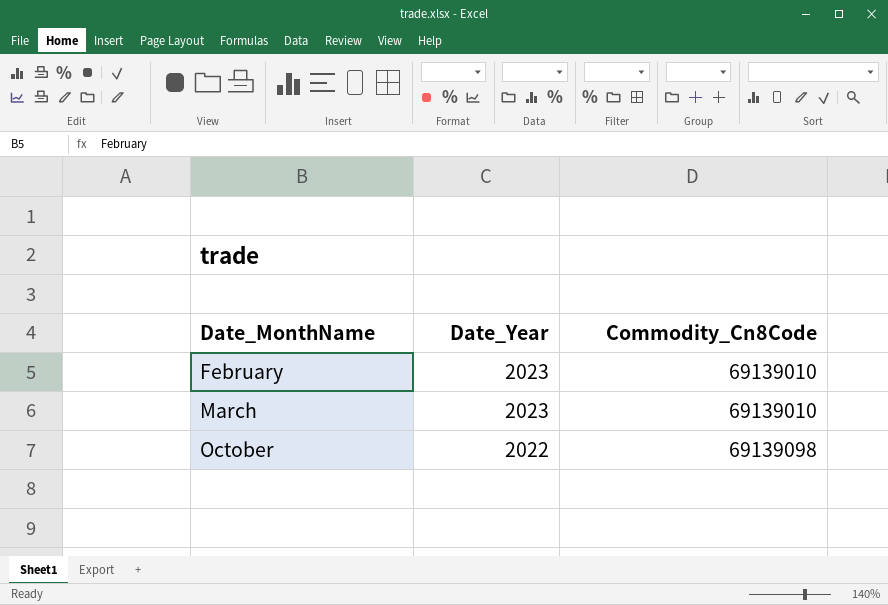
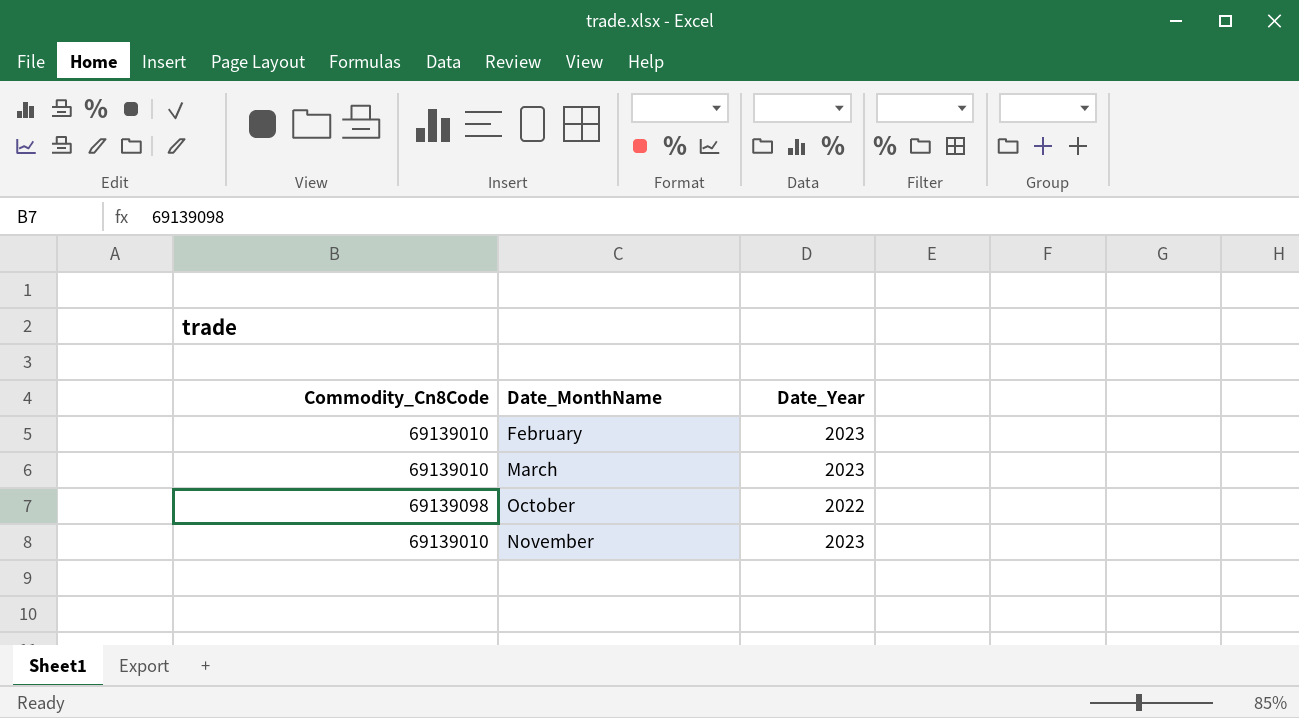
column Commodity_Cn8Code | position: 3 -> 1
row November: none -> 69139010 | 2023

